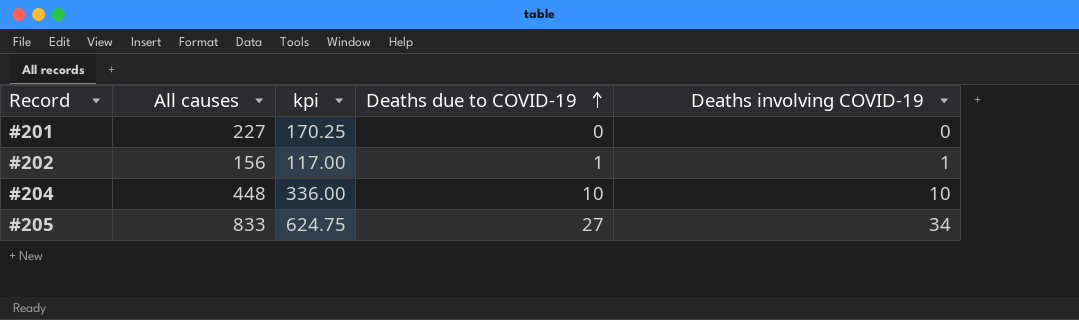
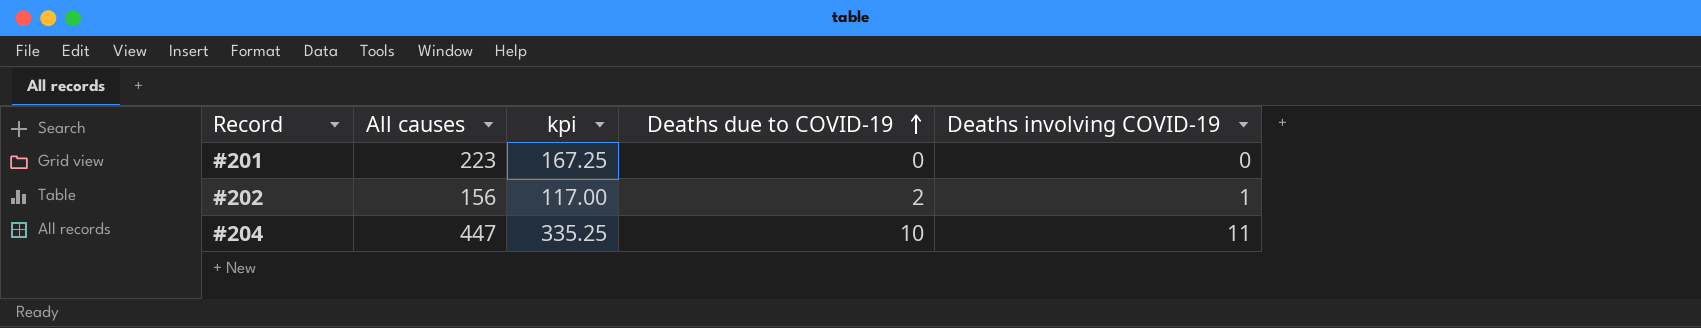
row #205: 833 | 624.75 | 27 | 34 -> none
#201 | All causes: 227 -> 223
#201 | kpi: 170.25 -> 167.25
#202 | Deaths due to COVID-19: 1 -> 2
#204 | All causes: 448 -> 447
#204 | kpi: 336.00 -> 335.25
#204 | Deaths involving COVID-19: 10 -> 11

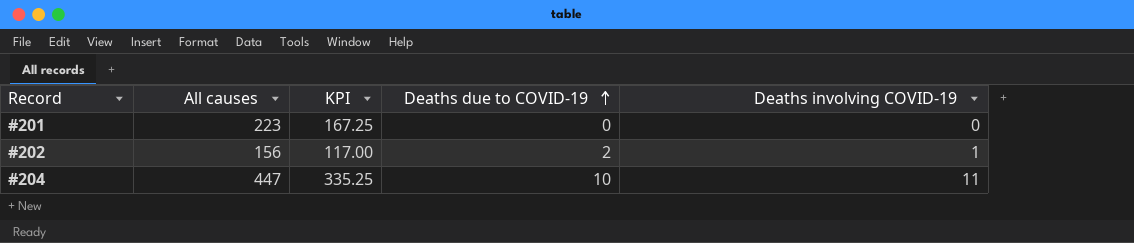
column name: kpi -> KPI

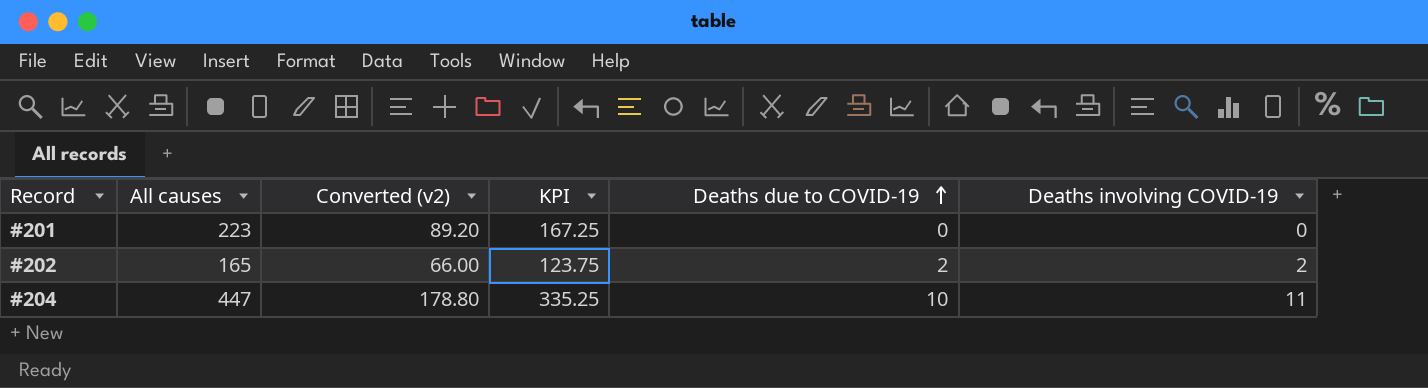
column Converted (v2) | formula: none -> [All causes] * 0.4
#202 | All causes: 156 -> 165
#202 | KPI: 117.00 -> 123.75
#202 | Deaths involving COVID-19: 1 -> 2

